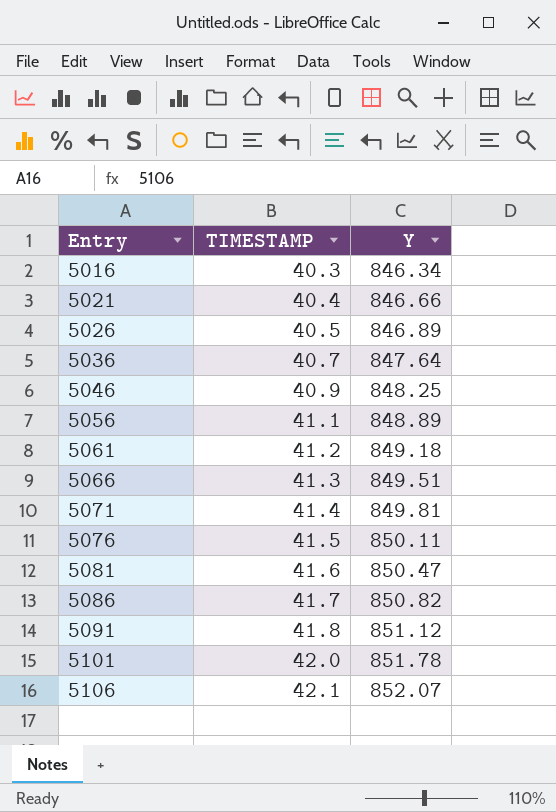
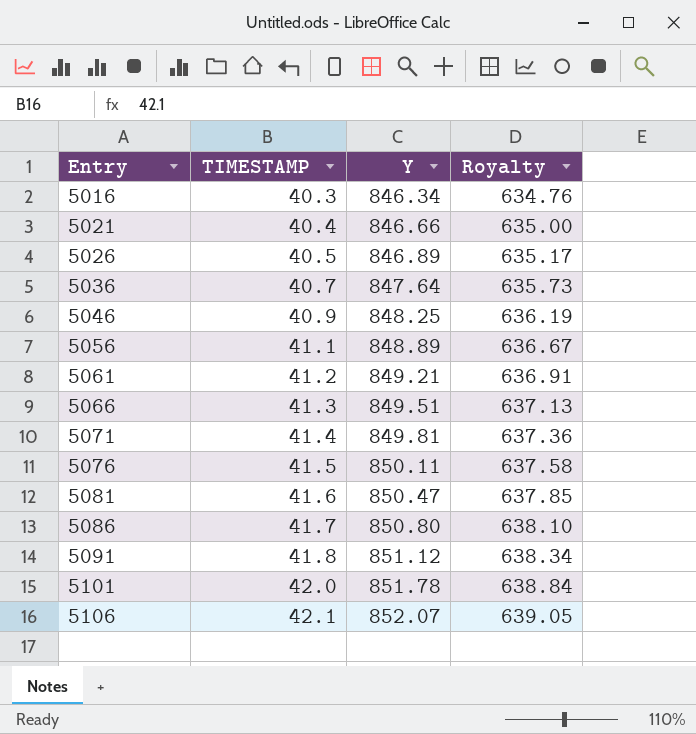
column Royalty | formula: none -> [Y] * 0.75
5061 | Y: 849.18 -> 849.21
5086 | Y: 850.82 -> 850.80

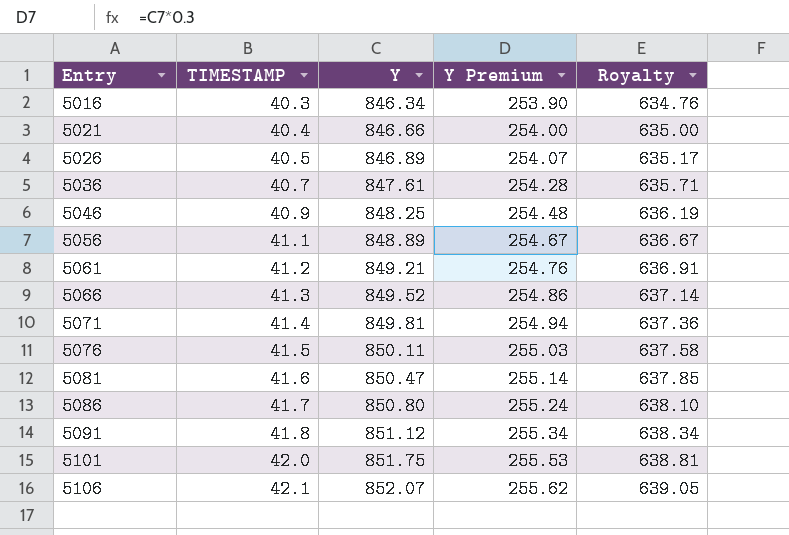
column Y Premium | formula: none -> [Y] * 0.3
5036 | Y: 847.64 -> 847.61
5036 | Royalty: 635.73 -> 635.71
5066 | Y: 849.51 -> 849.52
5066 | Royalty: 637.13 -> 637.14
5101 | Y: 851.78 -> 851.75
5101 | Royalty: 638.84 -> 638.81

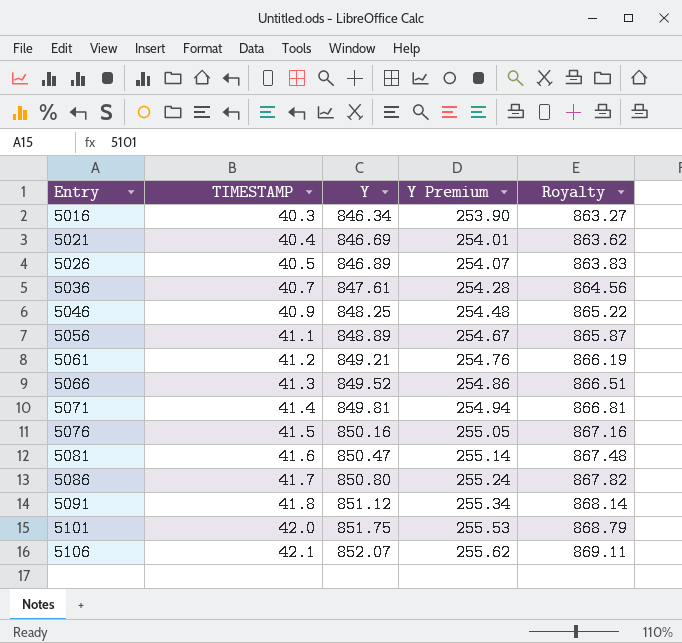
column Royalty | formula: [Y] * 0.75 -> [Y] * 1.02
5021 | Y: 846.66 -> 846.69
5021 | Y Premium: 254.00 -> 254.01
5076 | Y: 850.11 -> 850.16
5076 | Y Premium: 255.03 -> 255.05

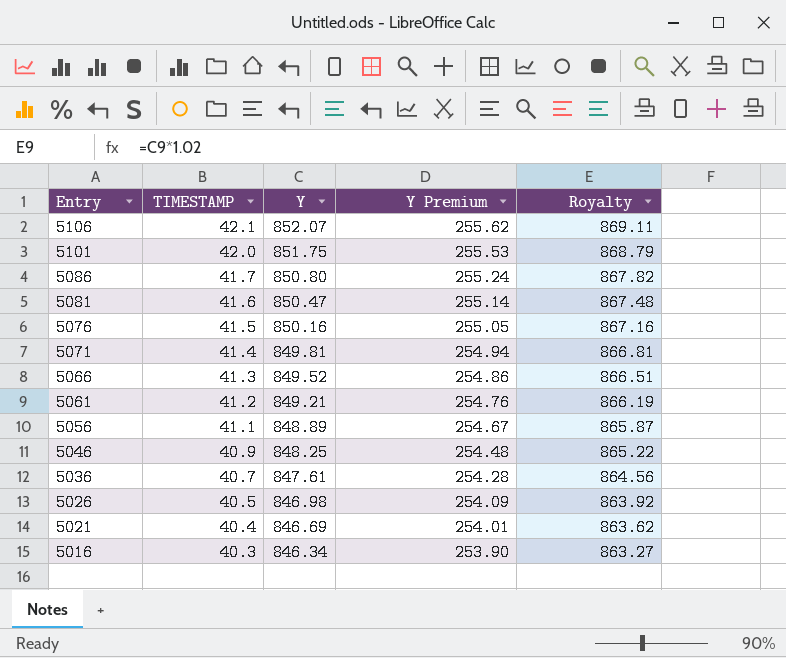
row order: Entry ascending -> Entry descending
row 5091: 41.8 | 851.12 | 255.34 | 868.14 -> none
5026 | Y: 846.89 -> 846.98
5026 | Y Premium: 254.07 -> 254.09
5026 | Royalty: 863.83 -> 863.92

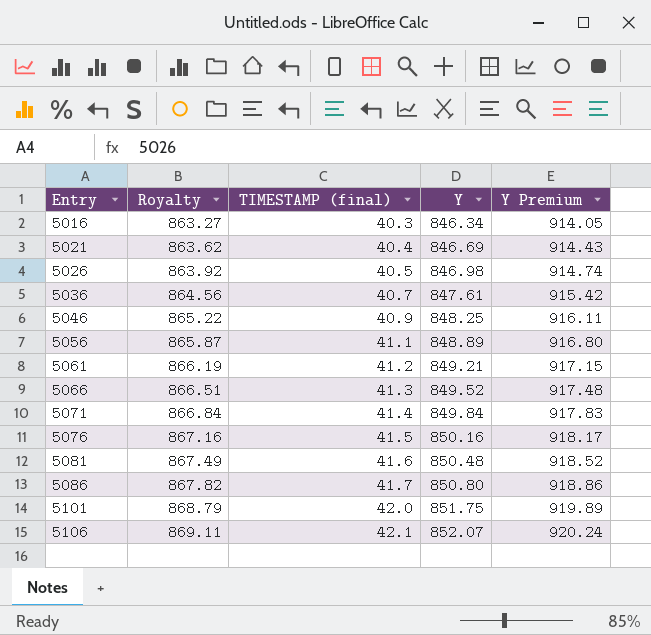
row order: Entry descending -> Entry ascending
column Royalty | position: 5 -> 2
column name: TIMESTAMP -> TIMESTAMP (final)
column Y Premium | formula: [Y] * 0.3 -> [Y] * 1.08
5071 | Royalty: 866.81 -> 866.84
5071 | Y: 849.81 -> 849.84
5081 | Royalty: 867.48 -> 867.49
5081 | Y: 850.47 -> 850.48

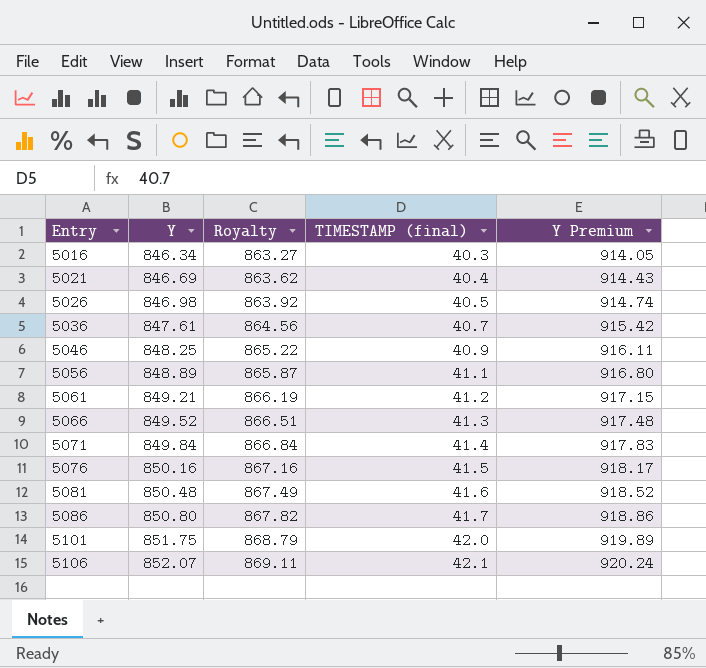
column Y | position: 4 -> 2

